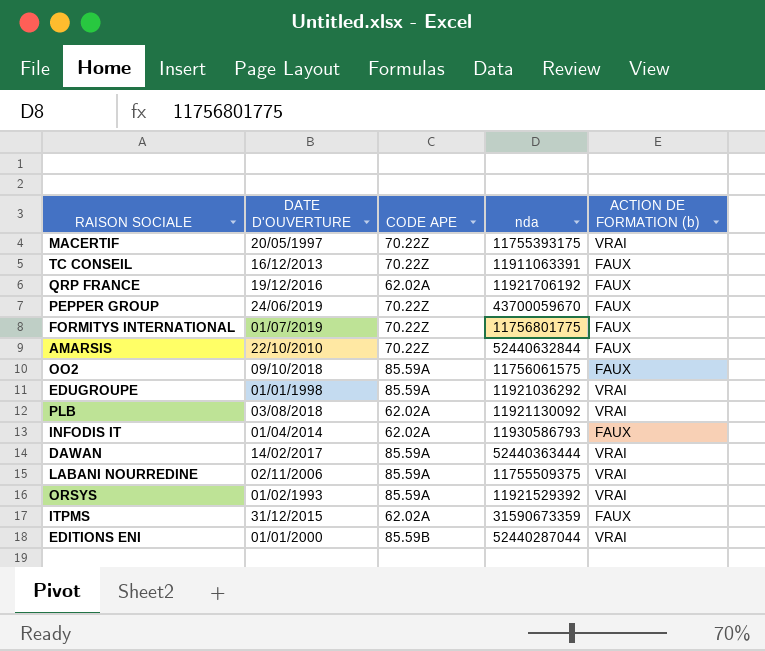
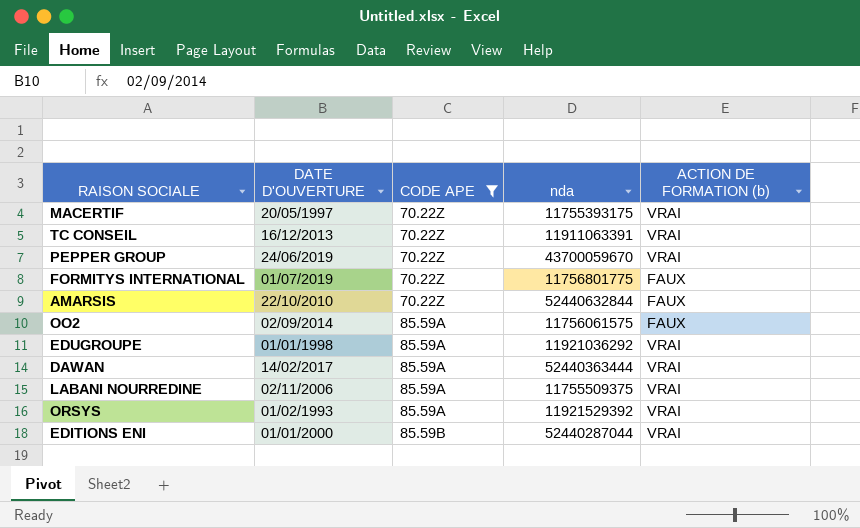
filter: none -> CODE APE != 62.02A
TC CONSEIL | ACTION DE FORMATION (b): FAUX -> VRAI
PEPPER GROUP | ACTION DE FORMATION (b): FAUX -> VRAI
OO2 | DATE D'OUVERTURE: 09/10/2018 -> 02/09/2014

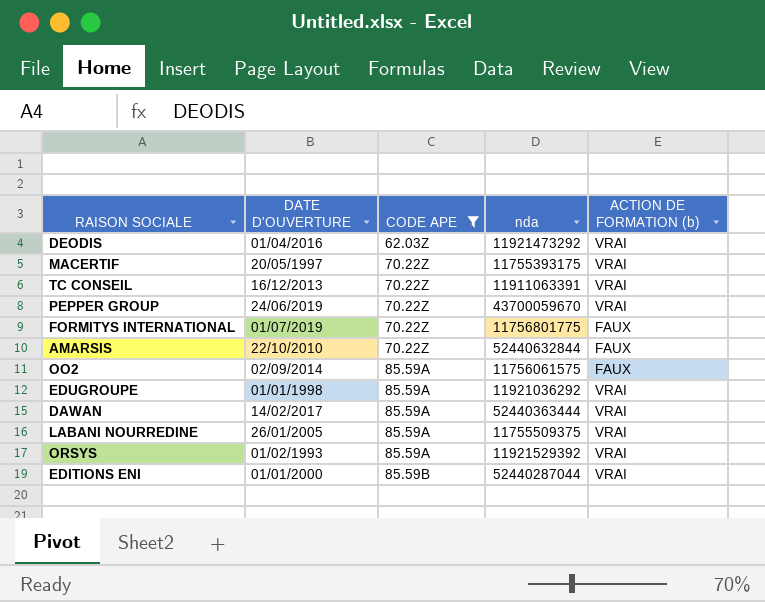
row DEODIS: none -> 01/04/2016 | 62.03Z | 11921473292 | VRAI
LABANI NOURREDINE | DATE D'OUVERTURE: 02/11/2006 -> 26/01/2005

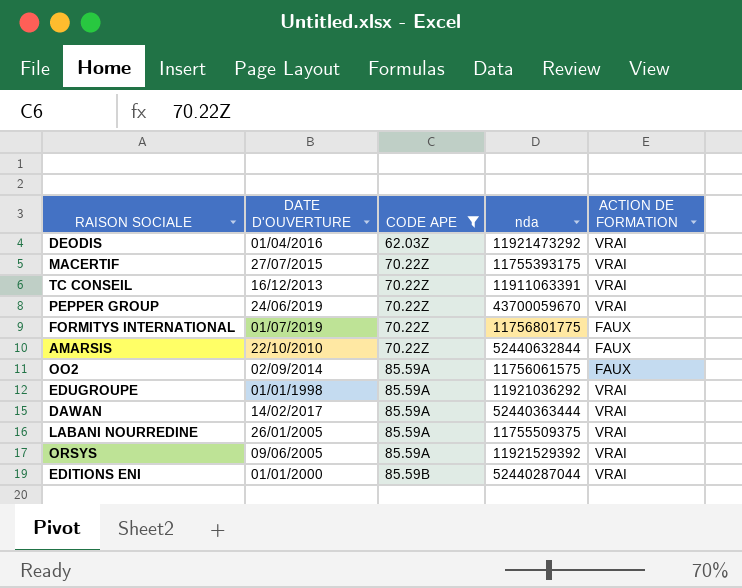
column name: ACTION DE FORMATION (b) -> ACTION DE FORMATION
MACERTIF | DATE D'OUVERTURE: 20/05/1997 -> 27/07/2015
ORSYS | DATE D'OUVERTURE: 01/02/1993 -> 09/06/2005

